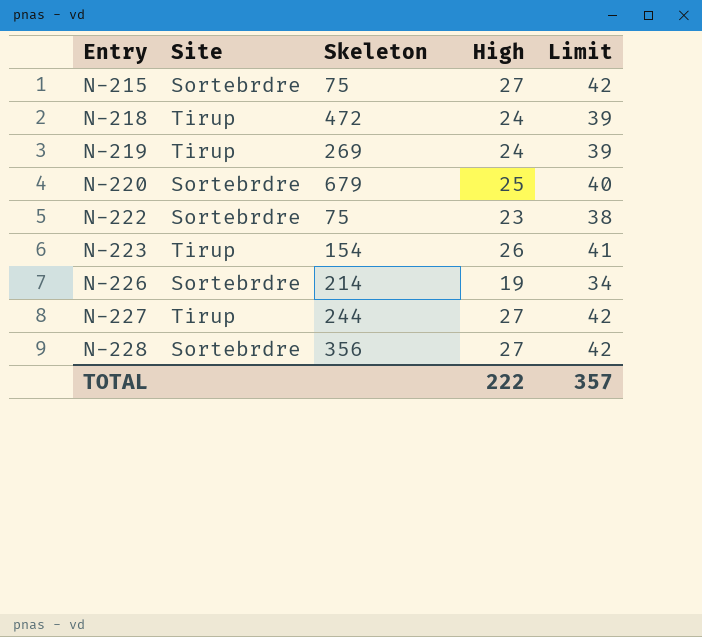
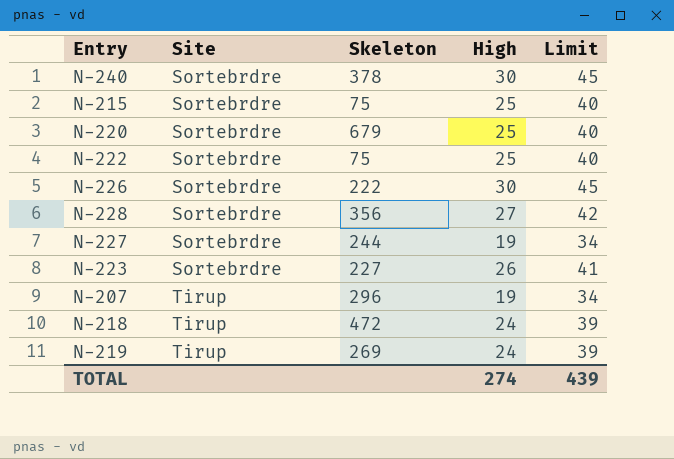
row order: Entry ascending -> Site ascending
row N-240: none -> Sortebrdre | 378 | 30 | 45
N-215 | High: 27 -> 25
N-215 | Limit: 42 -> 40
N-222 | High: 23 -> 25
N-222 | Limit: 38 -> 40
N-226 | Skeleton: 214 -> 222
N-226 | High: 19 -> 30
N-226 | Limit: 34 -> 45
N-227 | Site: Tirup -> Sortebrdre
N-227 | High: 27 -> 19
N-227 | Limit: 42 -> 34
N-223 | Site: Tirup -> Sortebrdre
N-223 | Skeleton: 154 -> 227
row N-207: none -> Tirup | 296 | 19 | 34
TOTAL | High: 222 -> 274
TOTAL | Limit: 357 -> 439

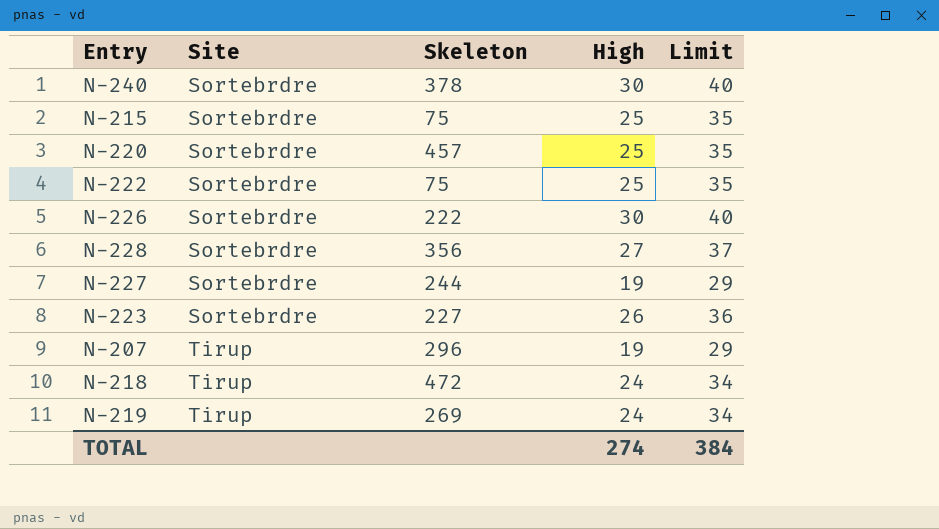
column Limit | formula: [High] + 15 -> [High] + 10
N-220 | Skeleton: 679 -> 457
TOTAL | Limit: 439 -> 384

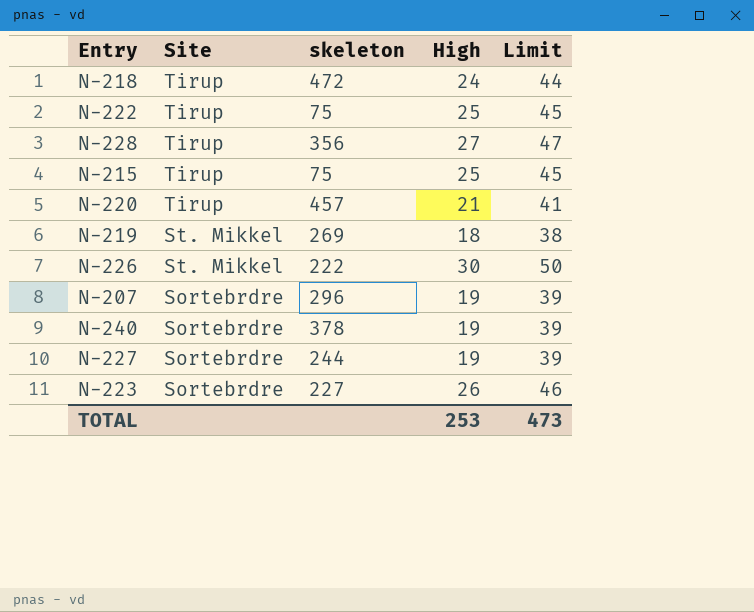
row order: Site ascending -> Site descending
column name: Skeleton -> skeleton
column Limit | formula: [High] + 10 -> [High] + 20
N-222 | Site: Sortebrdre -> Tirup
N-228 | Site: Sortebrdre -> Tirup
N-215 | Site: Sortebrdre -> Tirup
N-220 | Site: Sortebrdre -> Tirup
N-220 | High: 25 -> 21
N-219 | Site: Tirup -> St. Mikkel
N-219 | High: 24 -> 18
N-226 | Site: Sortebrdre -> St. Mikkel
N-207 | Site: Tirup -> Sortebrdre
N-240 | High: 30 -> 19
TOTAL | High: 274 -> 253
TOTAL | Limit: 384 -> 473

